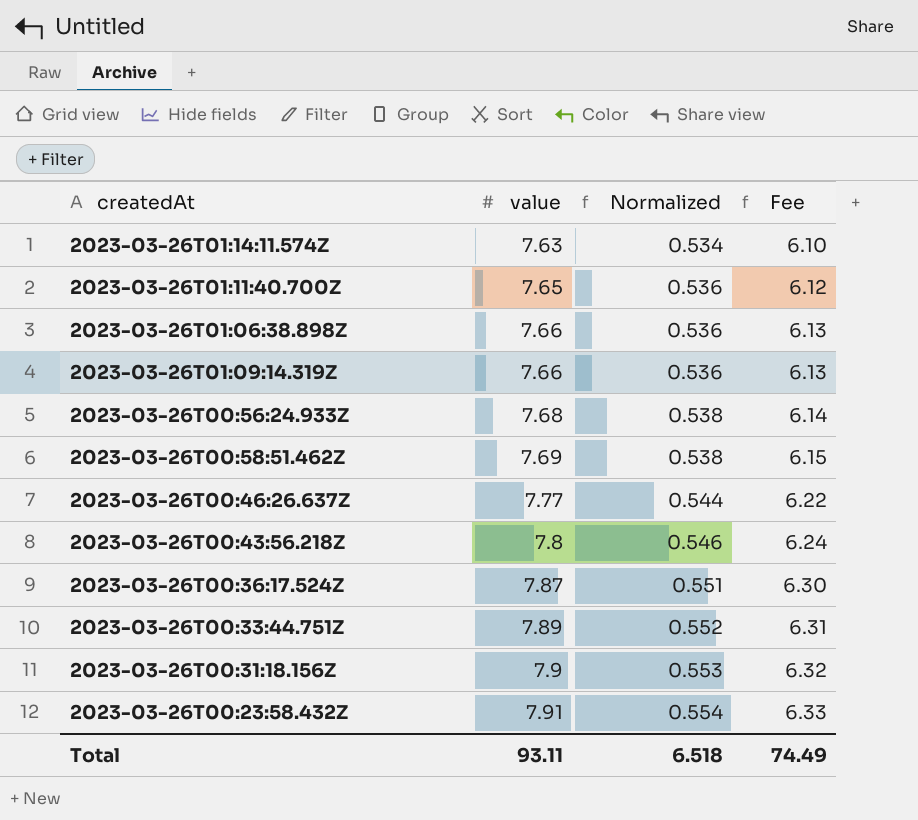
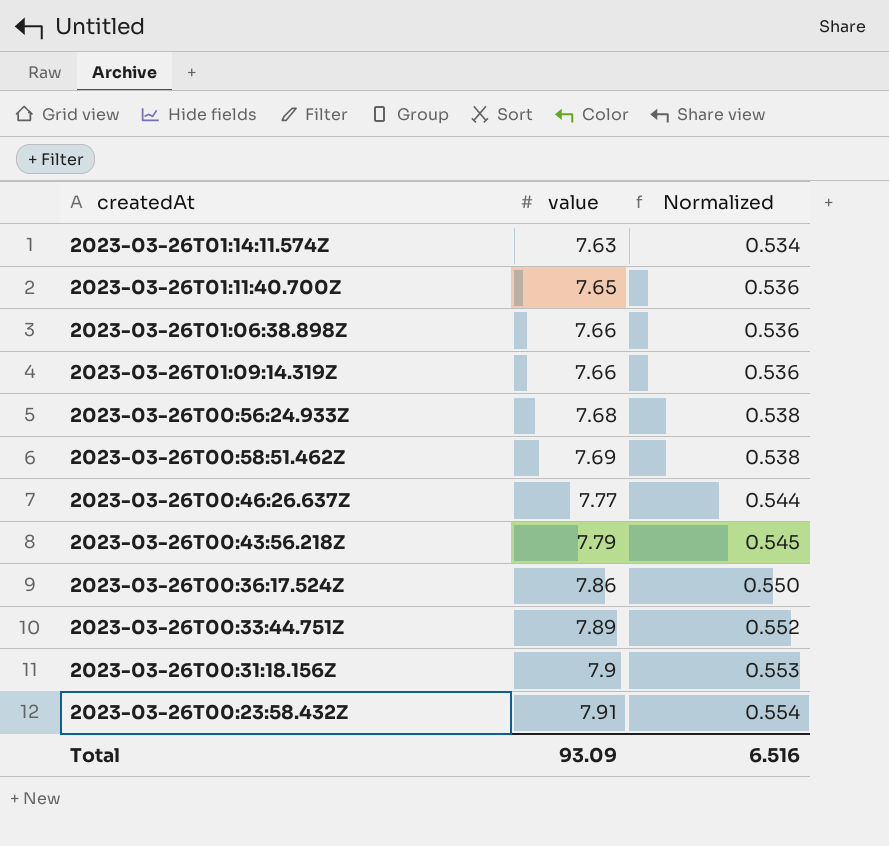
column Fee | formula: [value] * 0.8 -> none
2023-03-26T00:43:56.218Z | value: 7.8 -> 7.79
2023-03-26T00:43:56.218Z | Normalized: 0.546 -> 0.545
2023-03-26T00:36:17.524Z | value: 7.87 -> 7.86
2023-03-26T00:36:17.524Z | Normalized: 0.551 -> 0.550
Total | value: 93.11 -> 93.09
Total | Normalized: 6.518 -> 6.516

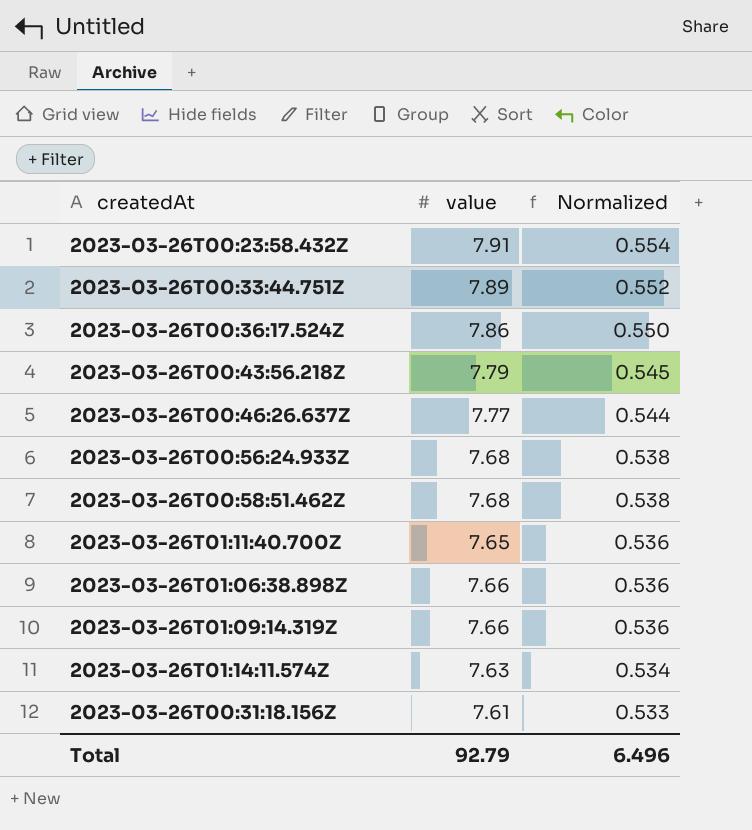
row order: value ascending -> Normalized descending
2023-03-26T00:58:51.462Z | value: 7.69 -> 7.68
2023-03-26T00:31:18.156Z | value: 7.9 -> 7.61
2023-03-26T00:31:18.156Z | Normalized: 0.553 -> 0.533
Total | value: 93.09 -> 92.79
Total | Normalized: 6.516 -> 6.496

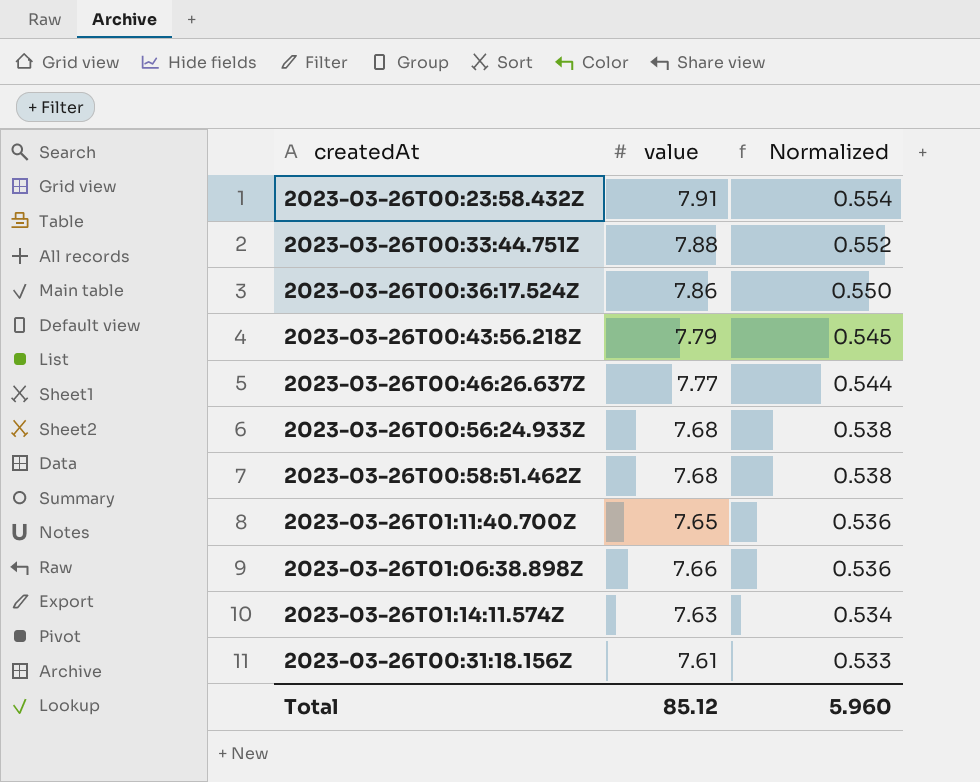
row 2023-03-26T01:09:14.319Z: 7.66 | 0.536 -> none
2023-03-26T00:33:44.751Z | value: 7.89 -> 7.88
Total | value: 92.79 -> 85.12
Total | Normalized: 6.496 -> 5.960

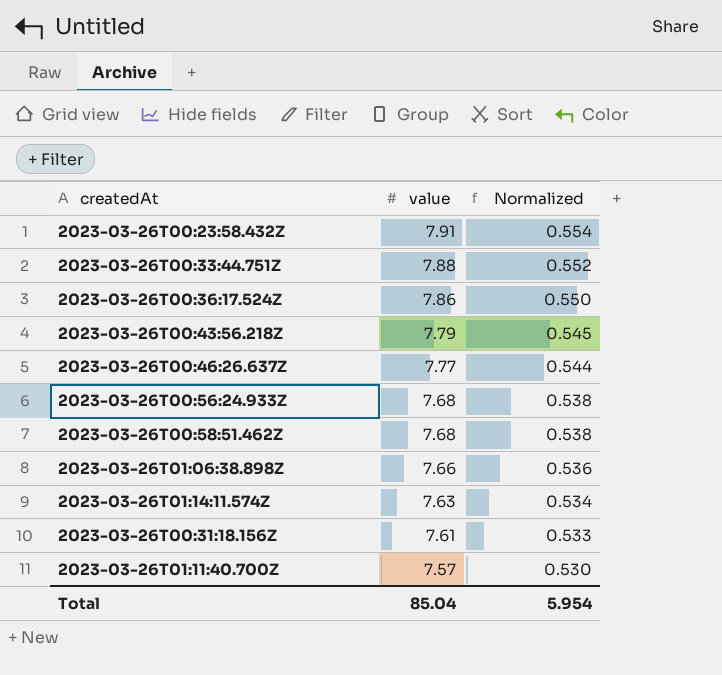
row order: Normalized descending -> value descending
2023-03-26T01:11:40.700Z | value: 7.65 -> 7.57
2023-03-26T01:11:40.700Z | Normalized: 0.536 -> 0.530
Total | value: 85.12 -> 85.04
Total | Normalized: 5.960 -> 5.954

